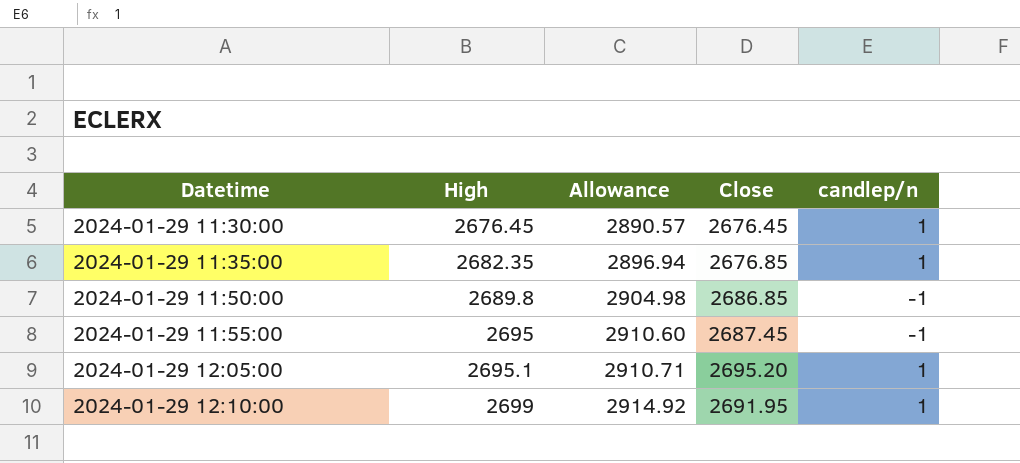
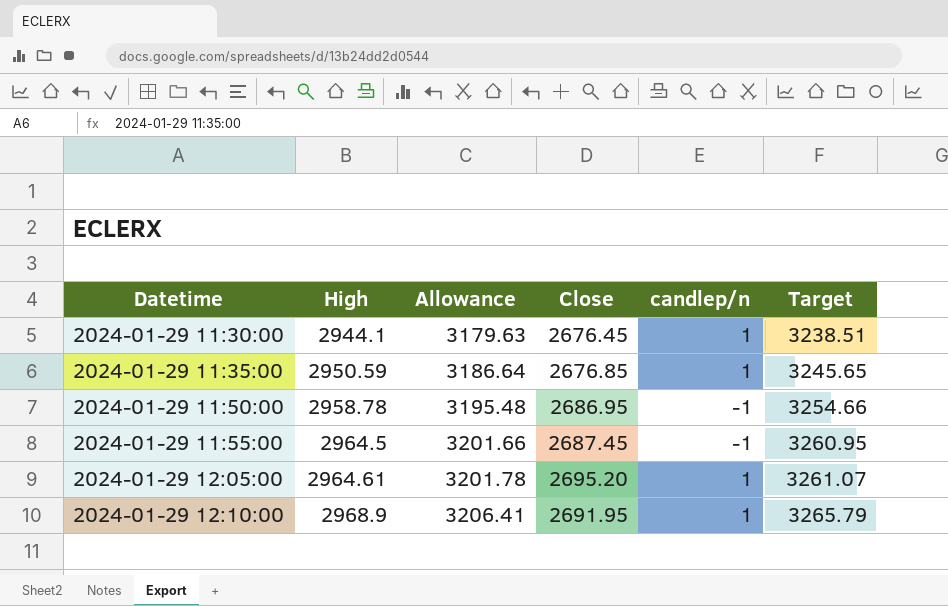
column Target | formula: none -> [High] * 1.1
2024-01-29 11:30:00 | High: 2676.45 -> 2944.1
2024-01-29 11:30:00 | Allowance: 2890.57 -> 3179.63
2024-01-29 11:35:00 | High: 2682.35 -> 2950.59
2024-01-29 11:35:00 | Allowance: 2896.94 -> 3186.64
2024-01-29 11:50:00 | High: 2689.8 -> 2958.78
2024-01-29 11:50:00 | Allowance: 2904.98 -> 3195.48
2024-01-29 11:50:00 | Close: 2686.85 -> 2686.95
2024-01-29 11:55:00 | High: 2695 -> 2964.5
2024-01-29 11:55:00 | Allowance: 2910.60 -> 3201.66
2024-01-29 12:05:00 | High: 2695.1 -> 2964.61
2024-01-29 12:05:00 | Allowance: 2910.71 -> 3201.78
2024-01-29 12:10:00 | High: 2699 -> 2968.9
2024-01-29 12:10:00 | Allowance: 2914.92 -> 3206.41

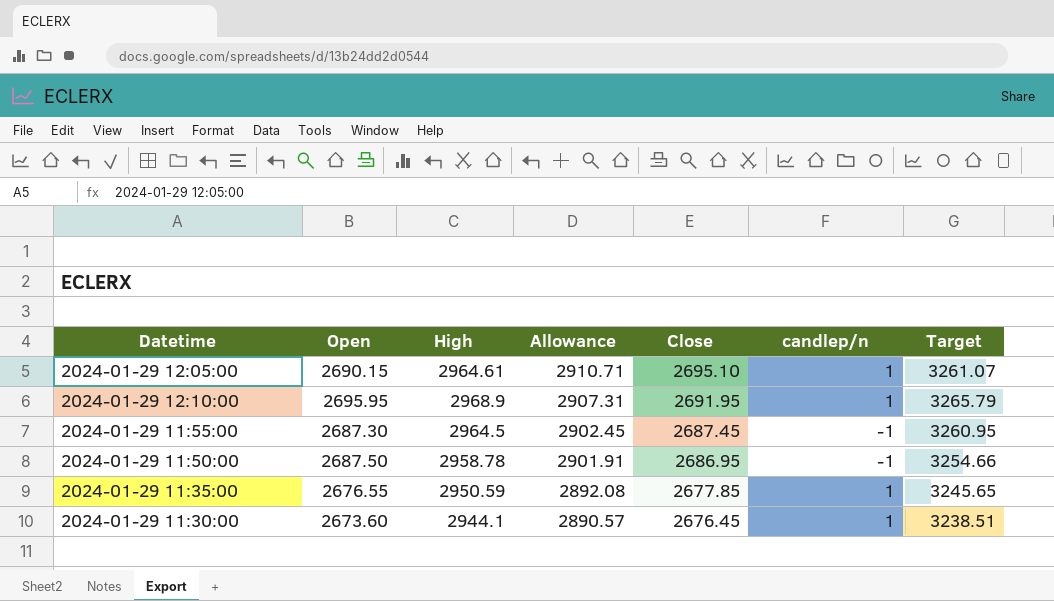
row order: Datetime ascending -> Allowance descending
column Open | position: none -> 2
column Allowance | formula: [High] * 1.08 -> [Close] * 1.08
2024-01-29 12:05:00 | Close: 2695.20 -> 2695.10
2024-01-29 11:35:00 | Close: 2676.85 -> 2677.85

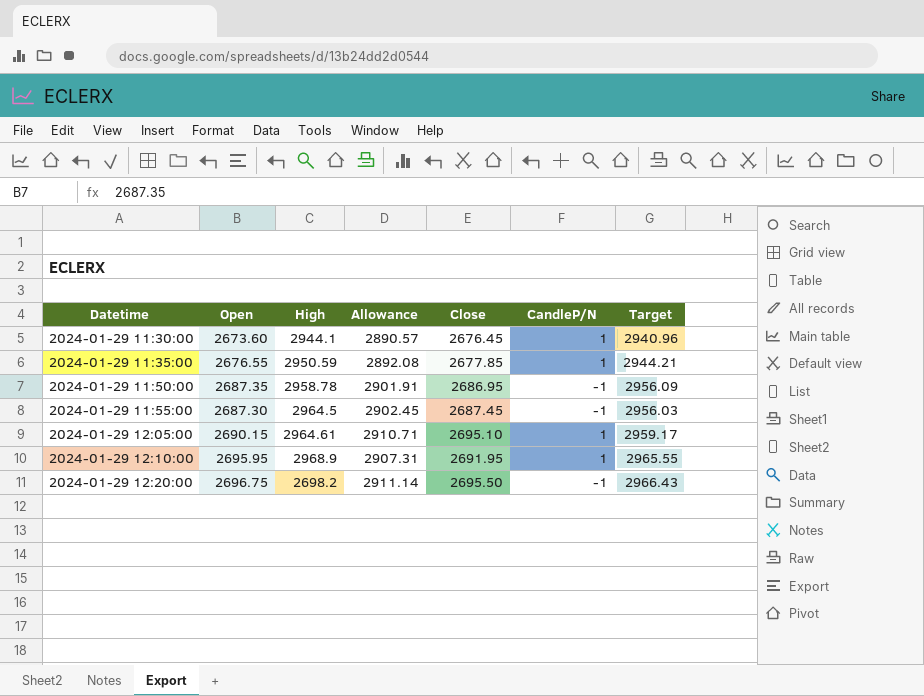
row order: Allowance descending -> Datetime ascending
column name: candlep/n -> CandleP/N
column Target | formula: [High] * 1.1 -> [Open] * 1.1
2024-01-29 11:50:00 | Open: 2687.50 -> 2687.35
row 2024-01-29 12:20:00: none -> 2696.75 | 2698.2 | 2911.14 | 2695.50 | -1 | 2966.43

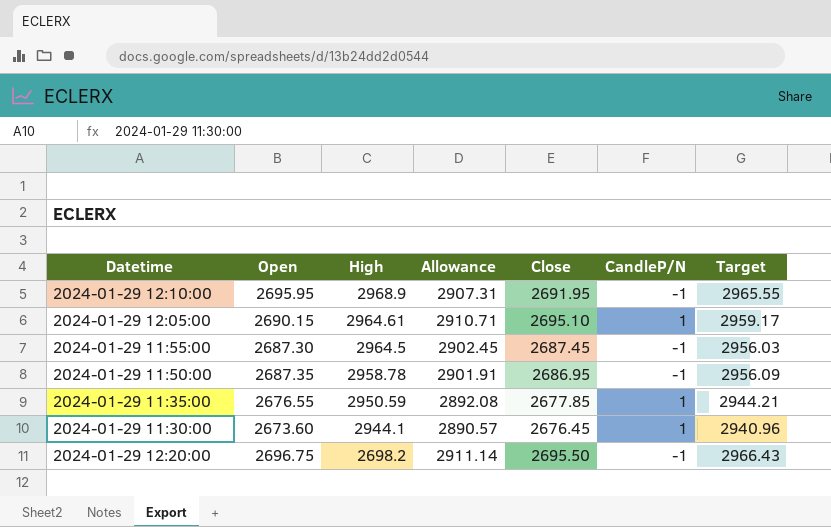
row order: Datetime ascending -> High descending
2024-01-29 12:10:00 | CandleP/N: 1 -> -1

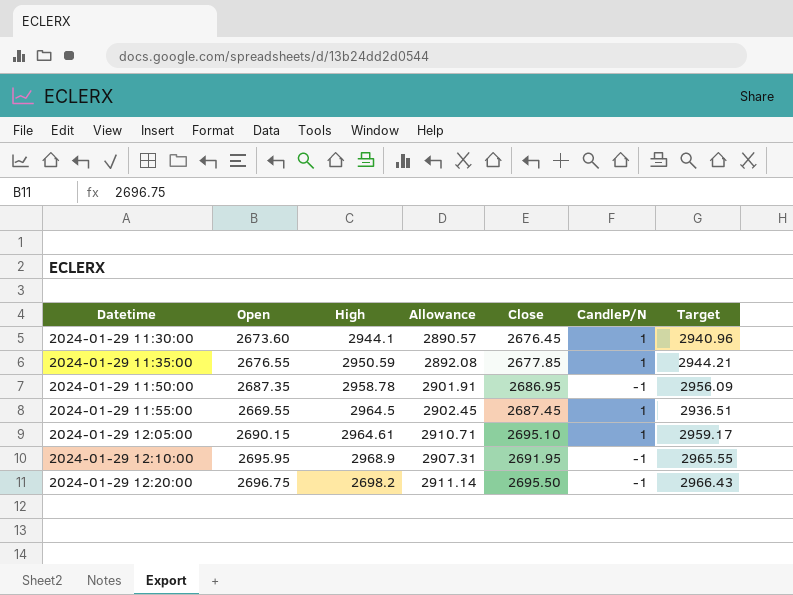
row order: High descending -> Datetime ascending
2024-01-29 11:55:00 | Open: 2687.30 -> 2669.55
2024-01-29 11:55:00 | CandleP/N: -1 -> 1
2024-01-29 11:55:00 | Target: 2956.03 -> 2936.51

